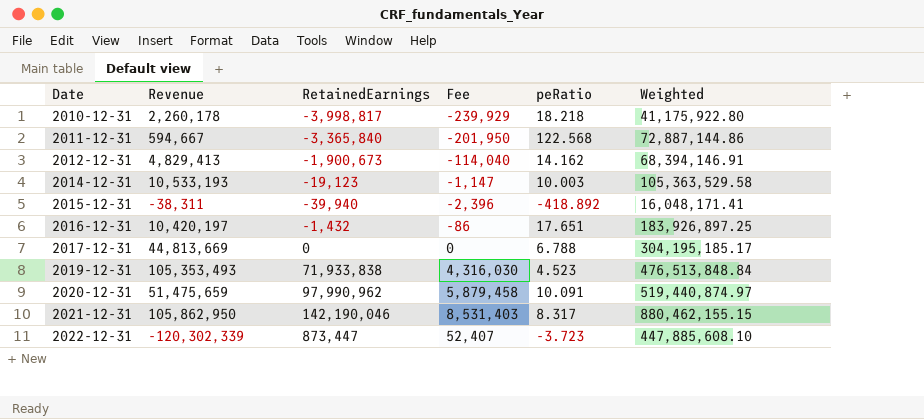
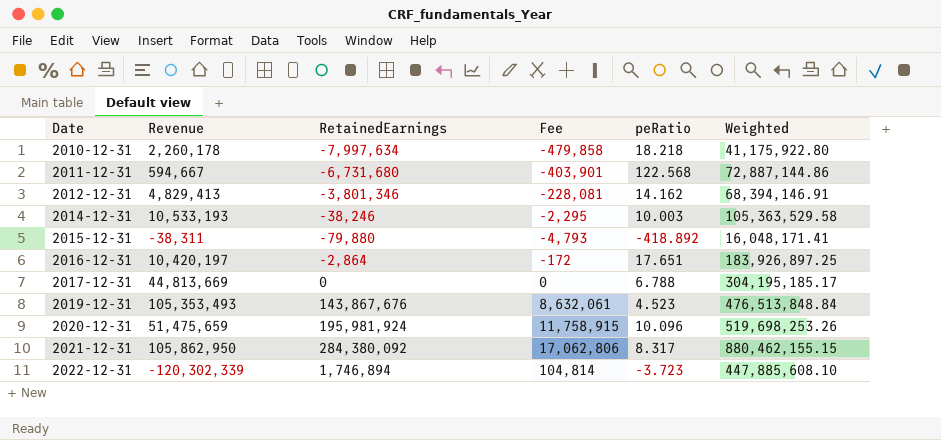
2010-12-31 | RetainedEarnings: -3,998,817 -> -7,997,634
2010-12-31 | Fee: -239,929 -> -479,858
2011-12-31 | RetainedEarnings: -3,365,840 -> -6,731,680
2011-12-31 | Fee: -201,950 -> -403,901
2012-12-31 | RetainedEarnings: -1,900,673 -> -3,801,346
2012-12-31 | Fee: -114,040 -> -228,081
2014-12-31 | RetainedEarnings: -19,123 -> -38,246
2014-12-31 | Fee: -1,147 -> -2,295
2015-12-31 | RetainedEarnings: -39,940 -> -79,880
2015-12-31 | Fee: -2,396 -> -4,793
2016-12-31 | RetainedEarnings: -1,432 -> -2,864
2016-12-31 | Fee: -86 -> -172
2019-12-31 | RetainedEarnings: 71,933,838 -> 143,867,676
2019-12-31 | Fee: 4,316,030 -> 8,632,061
2020-12-31 | RetainedEarnings: 97,990,962 -> 195,981,924
2020-12-31 | Fee: 5,879,458 -> 11,758,915
2020-12-31 | peRatio: 10.091 -> 10.096
2020-12-31 | Weighted: 519,440,874.97 -> 519,698,253.26
2021-12-31 | RetainedEarnings: 142,190,046 -> 284,380,092
2021-12-31 | Fee: 8,531,403 -> 17,062,806
2022-12-31 | RetainedEarnings: 873,447 -> 1,746,894
2022-12-31 | Fee: 52,407 -> 104,814

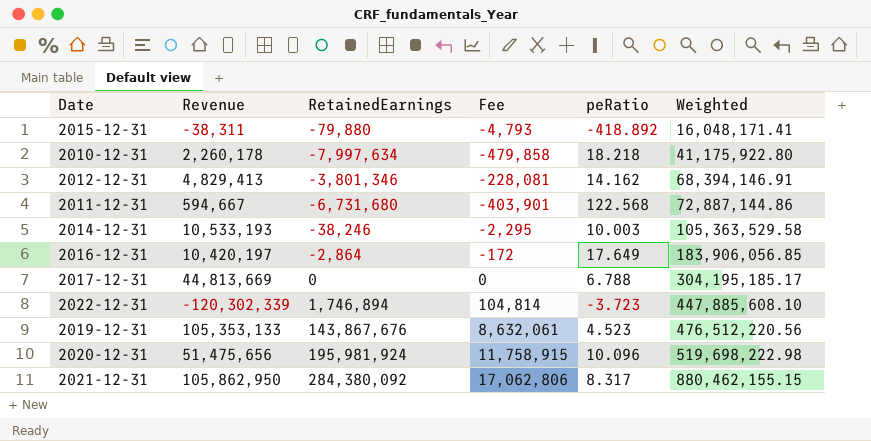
row order: Date ascending -> Weighted ascending
2016-12-31 | peRatio: 17.651 -> 17.649
2016-12-31 | Weighted: 183,926,897.25 -> 183,906,056.85
2019-12-31 | Revenue: 105,353,493 -> 105,353,133
2019-12-31 | Weighted: 476,513,848.84 -> 476,512,220.56
2020-12-31 | Revenue: 51,475,659 -> 51,475,656
2020-12-31 | Weighted: 519,698,253.26 -> 519,698,222.98

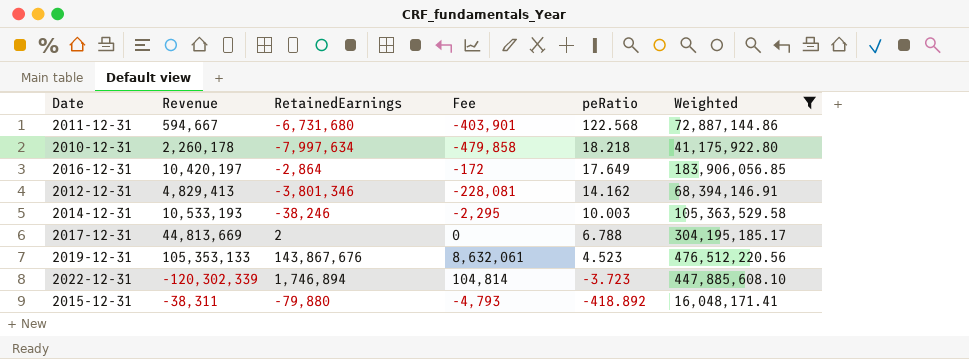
filter: none -> Weighted <= 476,512,220.56
row order: Weighted ascending -> peRatio descending
2017-12-31 | RetainedEarnings: 0 -> 2

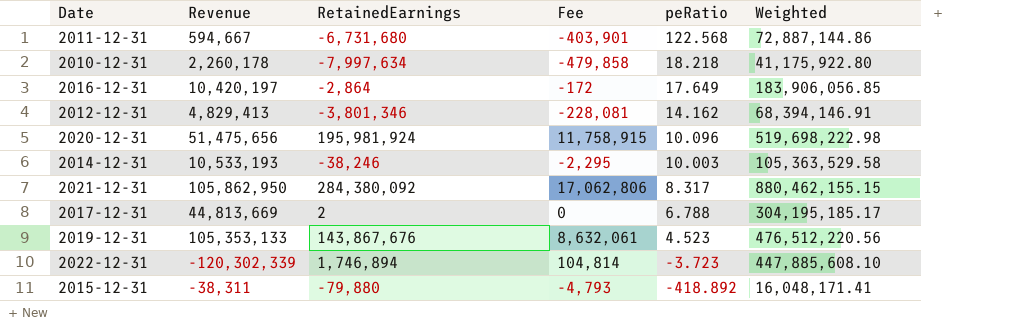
filter: Weighted <= 476,512,220.56 -> none

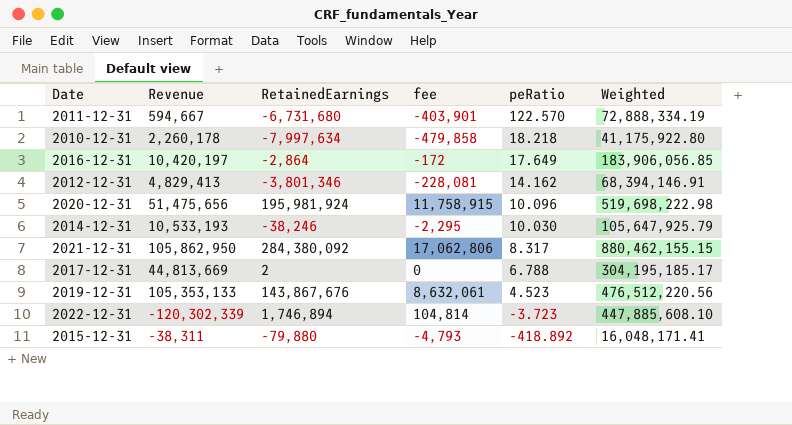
column name: Fee -> fee
2011-12-31 | peRatio: 122.568 -> 122.570
2011-12-31 | Weighted: 72,887,144.86 -> 72,888,334.19
2014-12-31 | peRatio: 10.003 -> 10.030
2014-12-31 | Weighted: 105,363,529.58 -> 105,647,925.79

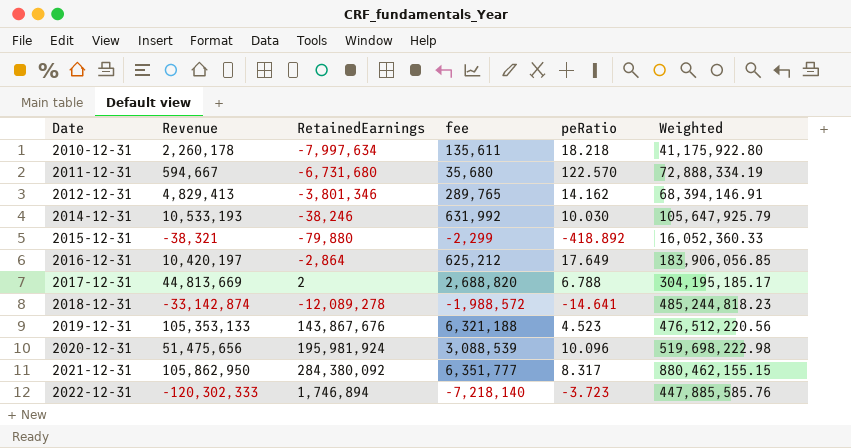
row order: peRatio descending -> Date ascending
column fee | formula: [RetainedEarnings] * 0.06 -> [Revenue] * 0.06
2015-12-31 | Revenue: -38,311 -> -38,321
2015-12-31 | Weighted: 16,048,171.41 -> 16,052,360.33
row 2018-12-31: none -> -33,142,874 | -12,089,278 | -1,988,572 | -14.641 | 485,244,818.23
2022-12-31 | Revenue: -120,302,339 -> -120,302,333
2022-12-31 | Weighted: 447,885,608.10 -> 447,885,585.76

